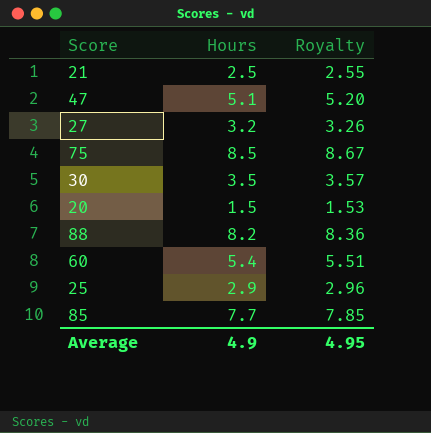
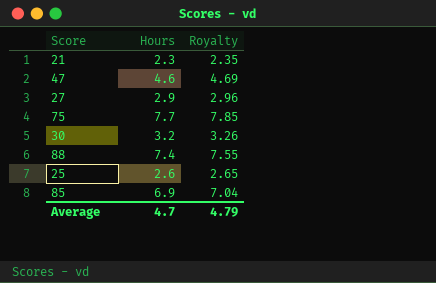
row 20: 1.5 | 1.53 -> none
row 60: 5.4 | 5.51 -> none
21 | Hours: 2.5 -> 2.3
21 | Royalty: 2.55 -> 2.35
47 | Hours: 5.1 -> 4.6
47 | Royalty: 5.20 -> 4.69
27 | Hours: 3.2 -> 2.9
27 | Royalty: 3.26 -> 2.96
75 | Hours: 8.5 -> 7.7
75 | Royalty: 8.67 -> 7.85
30 | Hours: 3.5 -> 3.2
30 | Royalty: 3.57 -> 3.26
88 | Hours: 8.2 -> 7.4
88 | Royalty: 8.36 -> 7.55
25 | Hours: 2.9 -> 2.6
25 | Royalty: 2.96 -> 2.65
85 | Hours: 7.7 -> 6.9
85 | Royalty: 7.85 -> 7.04
Average | Hours: 4.9 -> 4.7
Average | Royalty: 4.95 -> 4.79

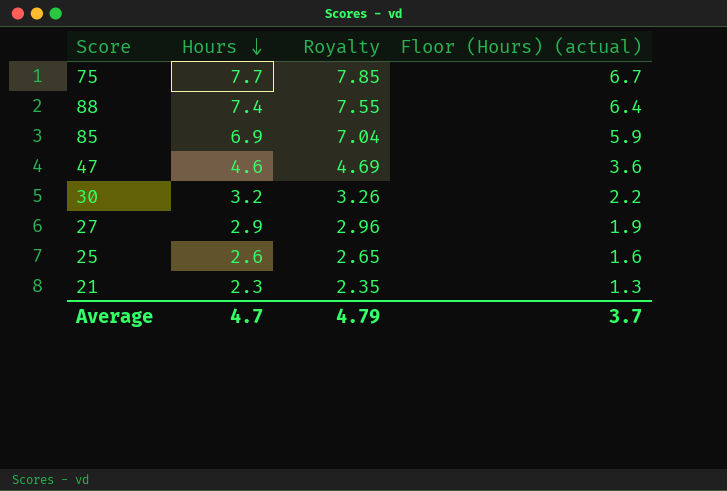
row order: none -> Hours descending
column Floor (Hours) (actual) | formula: none -> [Hours] - 1

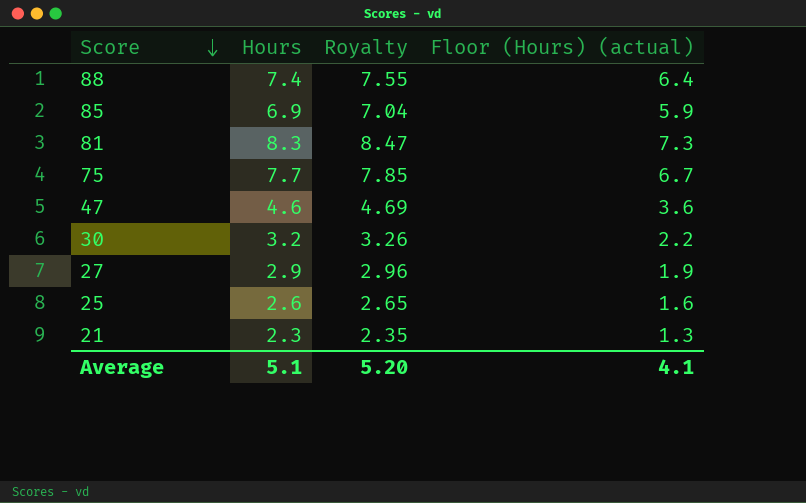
row order: Hours descending -> Score descending
row 81: none -> 8.3 | 8.47 | 7.3
Average | Hours: 4.7 -> 5.1
Average | Royalty: 4.79 -> 5.20
Average | Floor (Hours) (actual): 3.7 -> 4.1

